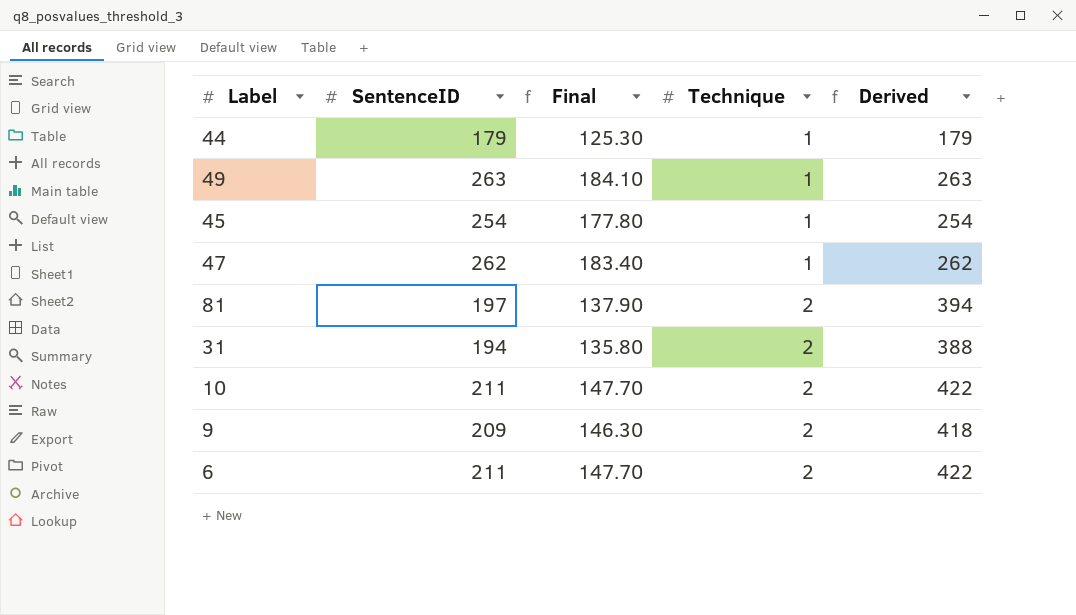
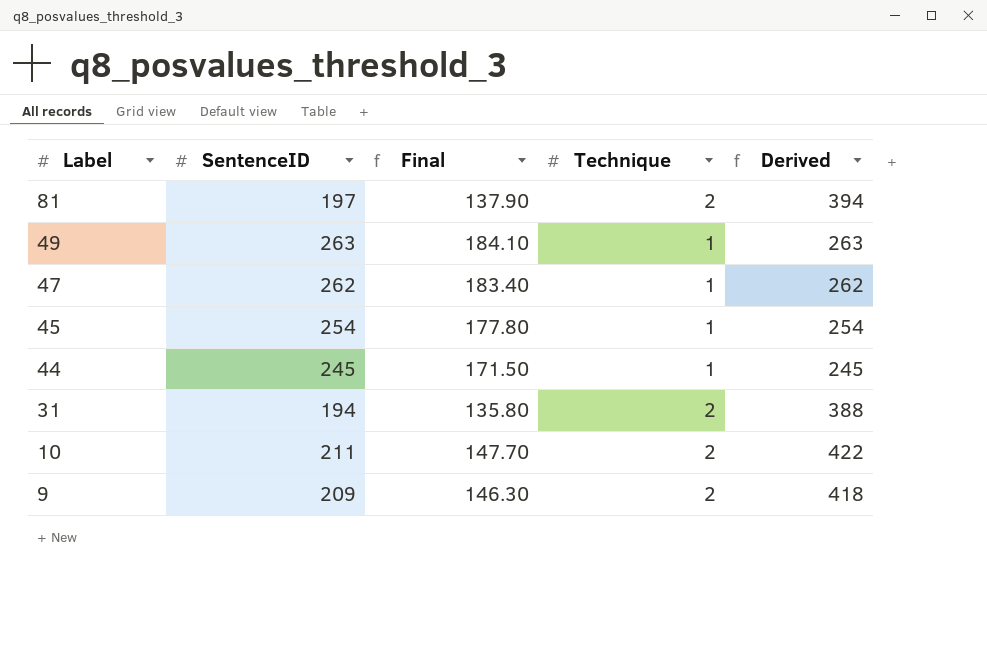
row order: Technique ascending -> Label descending
row 6: 211 | 147.70 | 2 | 422 -> none
44 | SentenceID: 179 -> 245
44 | Final: 125.30 -> 171.50
44 | Derived: 179 -> 245

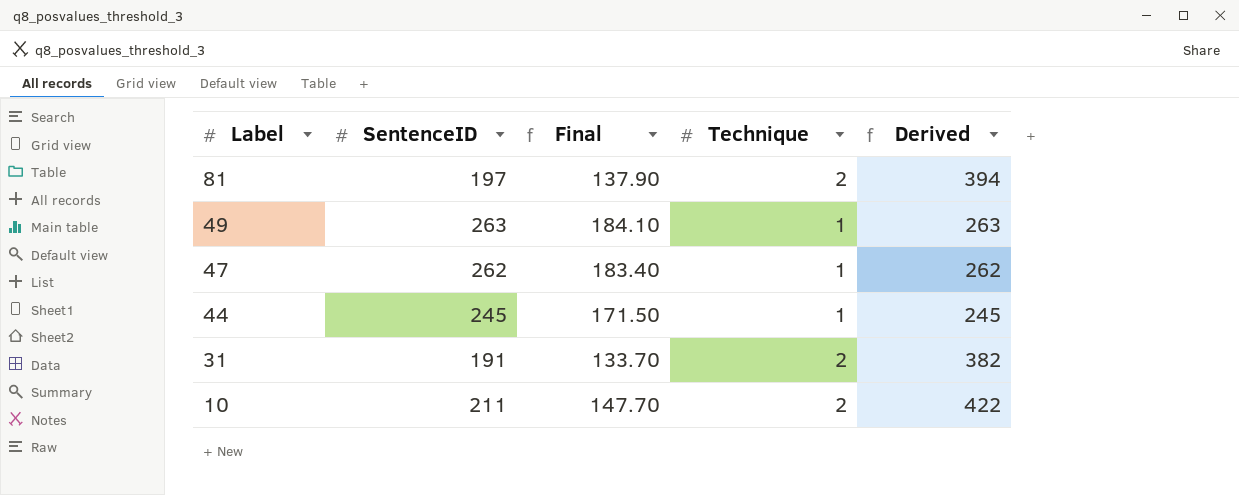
row 45: 254 | 177.80 | 1 | 254 -> none
row 9: 209 | 146.30 | 2 | 418 -> none
31 | SentenceID: 194 -> 191
31 | Final: 135.80 -> 133.70
31 | Derived: 388 -> 382

